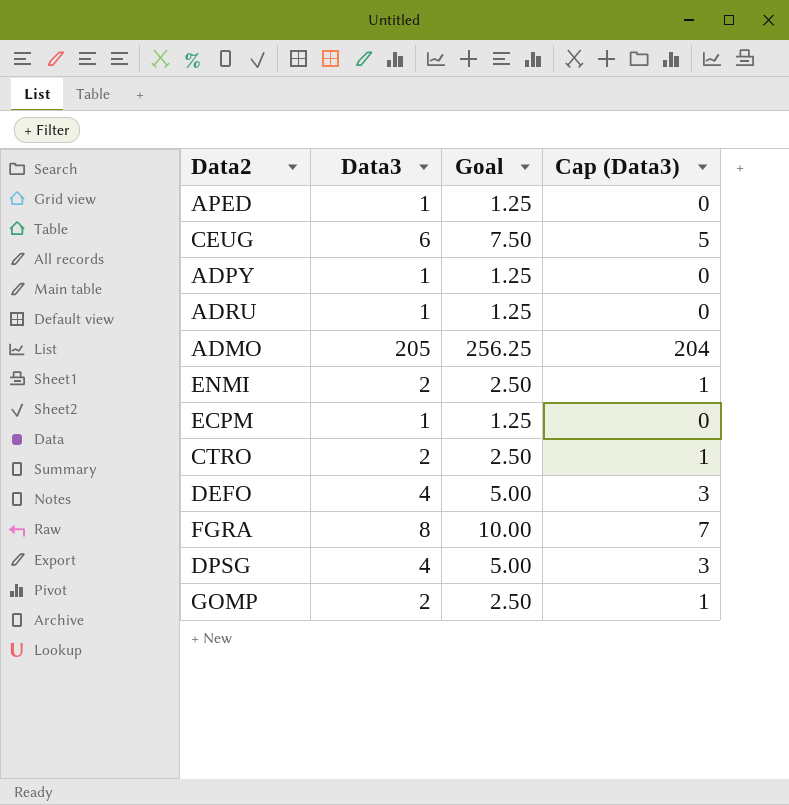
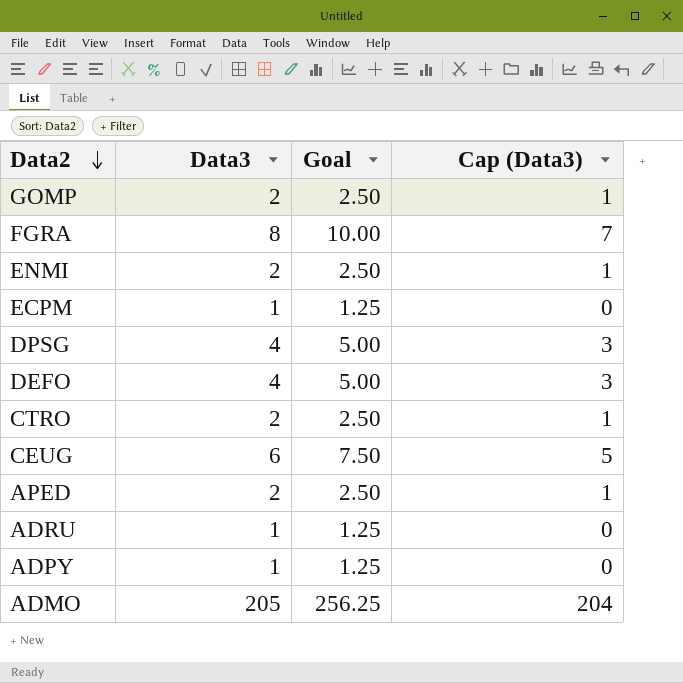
row order: none -> Data2 descending
APED | Data3: 1 -> 2
APED | Goal: 1.25 -> 2.50
APED | Cap (Data3): 0 -> 1

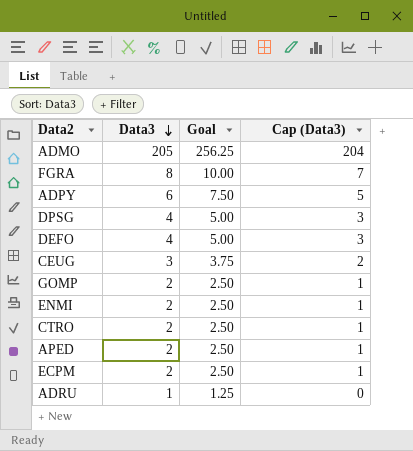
row order: Data2 descending -> Data3 descending
ADPY | Data3: 1 -> 6
ADPY | Goal: 1.25 -> 7.50
ADPY | Cap (Data3): 0 -> 5
CEUG | Data3: 6 -> 3
CEUG | Goal: 7.50 -> 3.75
CEUG | Cap (Data3): 5 -> 2
ECPM | Data3: 1 -> 2
ECPM | Goal: 1.25 -> 2.50
ECPM | Cap (Data3): 0 -> 1

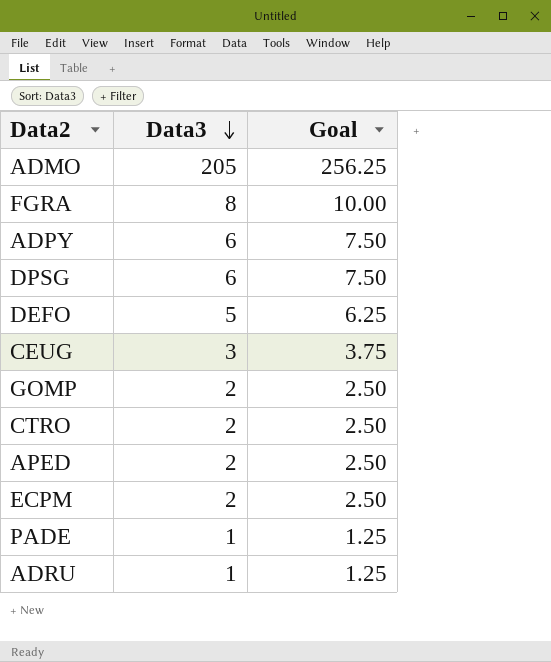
column Cap (Data3) | formula: [Data3] - 1 -> none
row ENMI: 2 | 2.50 | 1 -> none
DPSG | Data3: 4 -> 6
DPSG | Goal: 5.00 -> 7.50
DEFO | Data3: 4 -> 5
DEFO | Goal: 5.00 -> 6.25
row PADE: none -> 1 | 1.25

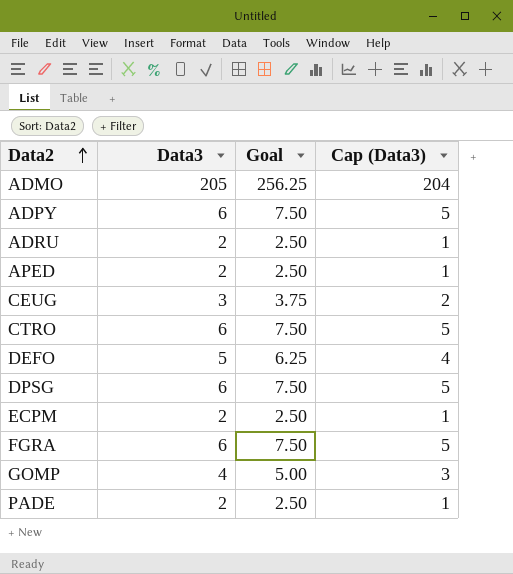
row order: Data3 descending -> Data2 ascending
column Cap (Data3) | formula: none -> [Data3] - 1
ADRU | Data3: 1 -> 2
ADRU | Goal: 1.25 -> 2.50
CTRO | Data3: 2 -> 6
CTRO | Goal: 2.50 -> 7.50
FGRA | Data3: 8 -> 6
FGRA | Goal: 10.00 -> 7.50
GOMP | Data3: 2 -> 4
GOMP | Goal: 2.50 -> 5.00
PADE | Data3: 1 -> 2
PADE | Goal: 1.25 -> 2.50

